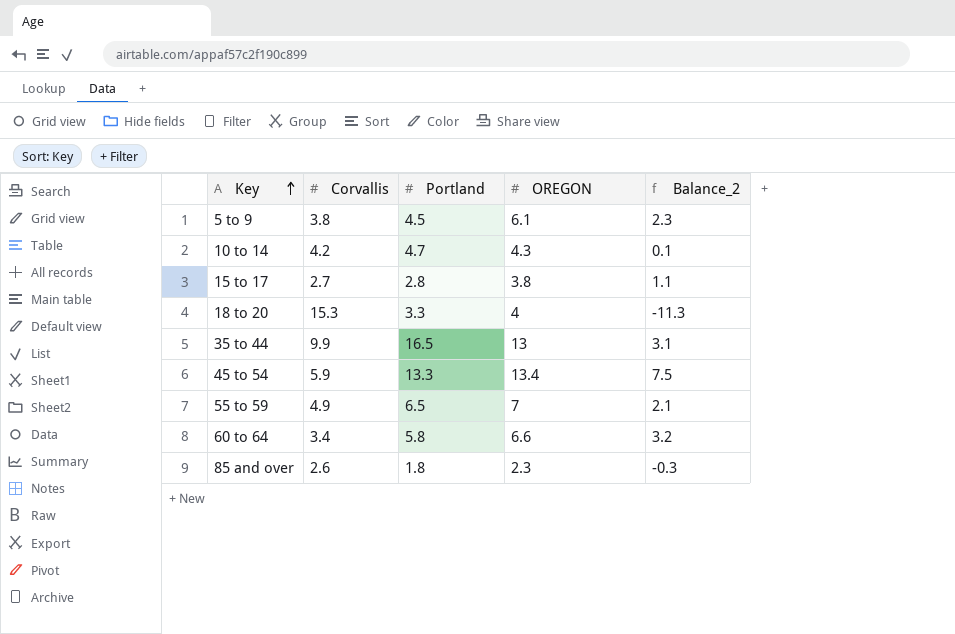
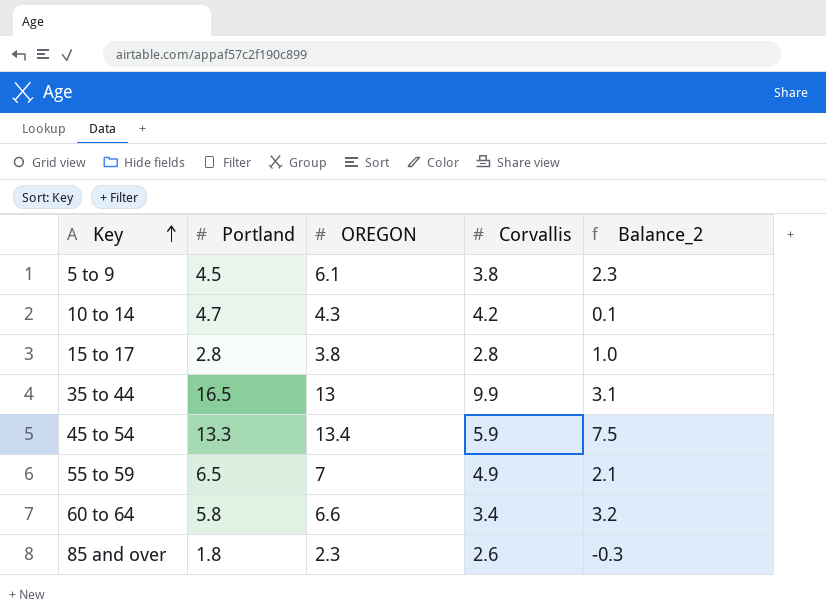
column Corvallis | position: 2 -> 4
row 18 to 20: 15.3 | 3.3 | 4 | -11.3 -> none
15 to 17 | Corvallis: 2.7 -> 2.8
15 to 17 | Balance_2: 1.1 -> 1.0

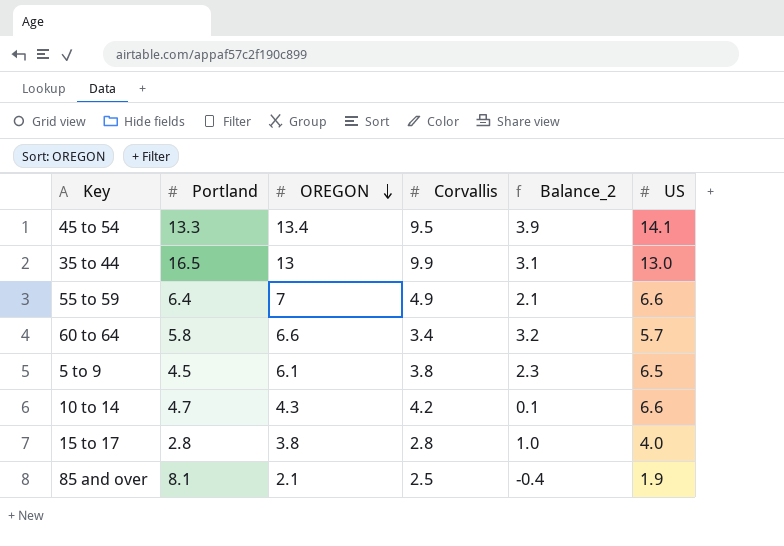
row order: Key ascending -> OREGON descending
column US | position: none -> 6
45 to 54 | Corvallis: 5.9 -> 9.5
45 to 54 | Balance_2: 7.5 -> 3.9
55 to 59 | Portland: 6.5 -> 6.4
85 and over | Portland: 1.8 -> 8.1
85 and over | OREGON: 2.3 -> 2.1
85 and over | Corvallis: 2.6 -> 2.5
85 and over | Balance_2: -0.3 -> -0.4

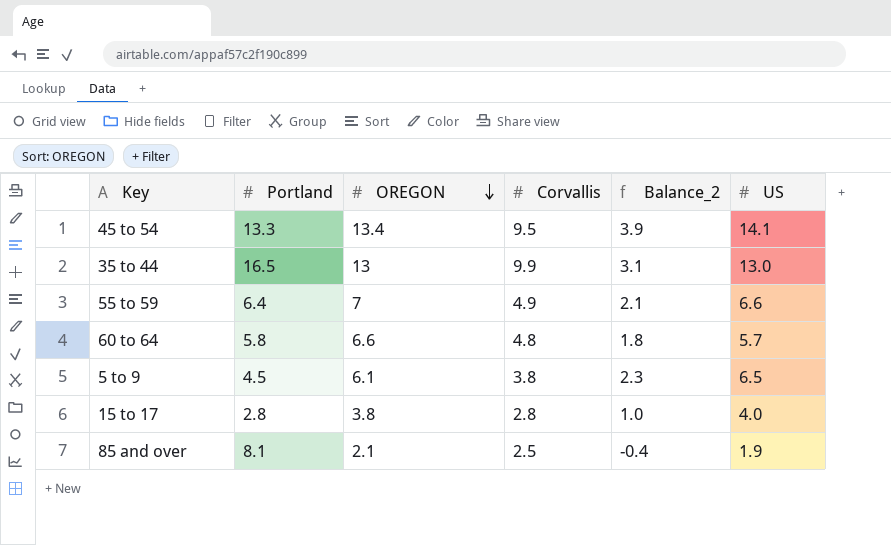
row 10 to 14: 4.7 | 4.3 | 4.2 | 0.1 | 6.6 -> none
60 to 64 | Corvallis: 3.4 -> 4.8
60 to 64 | Balance_2: 3.2 -> 1.8

